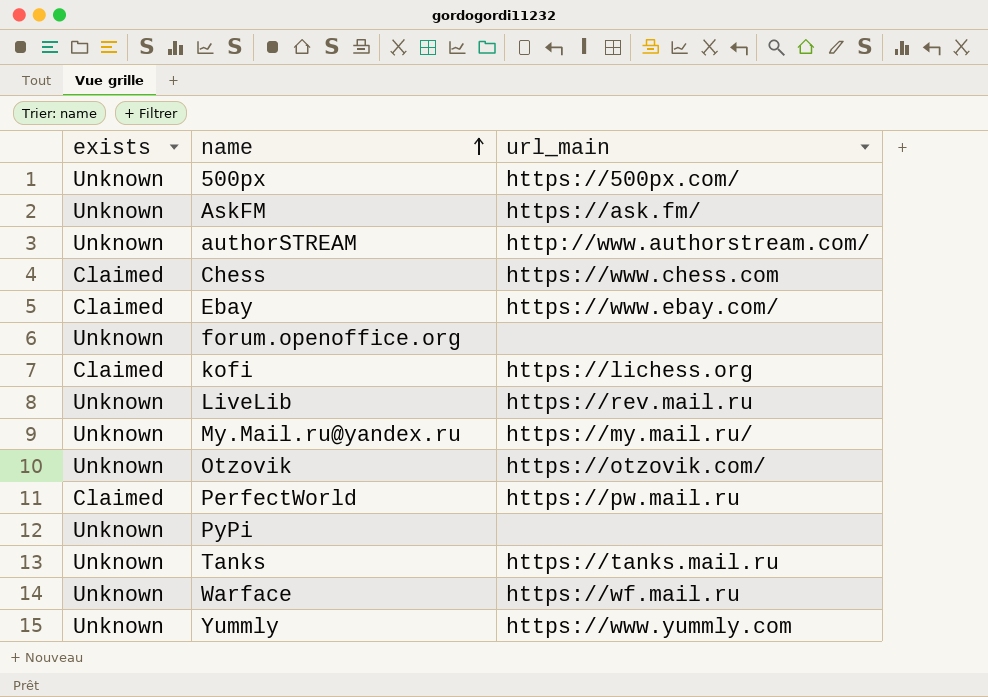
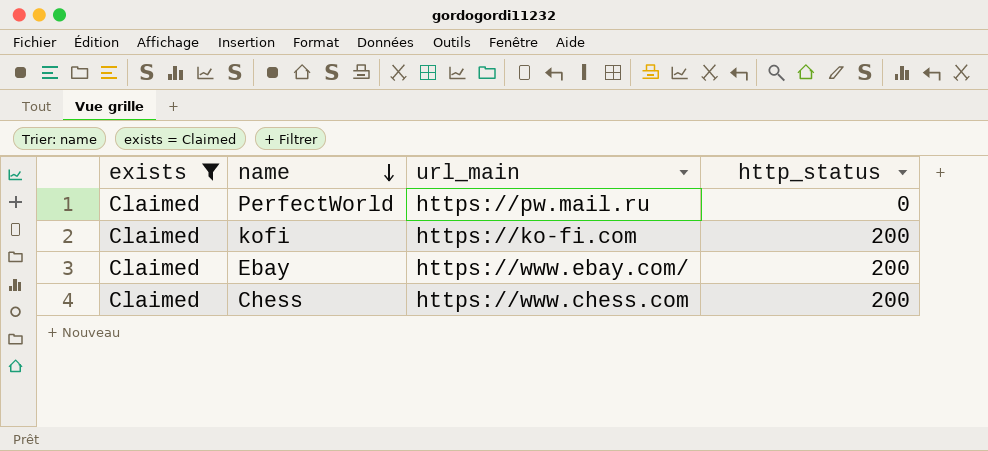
filter: none -> exists = Claimed
row order: name ascending -> name descending
column http_status | position: none -> 4
kofi | url_main: https://lichess.org -> https://ko-fi.com

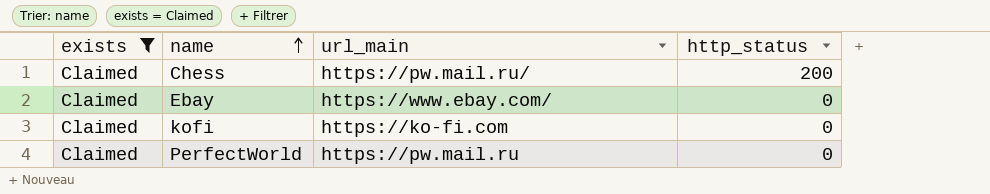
row order: name descending -> name ascending
Chess | url_main: https://www.chess.com -> https://pw.mail.ru/
Ebay | http_status: 200 -> 0
kofi | http_status: 200 -> 0

